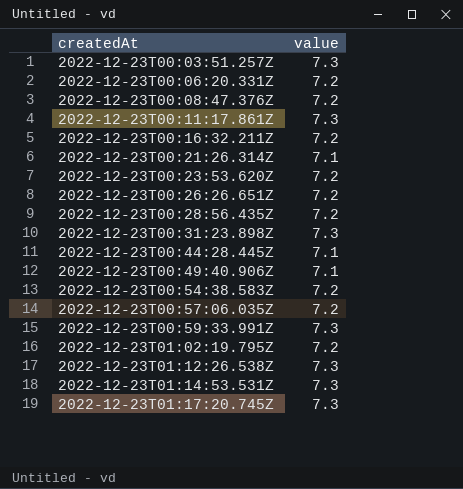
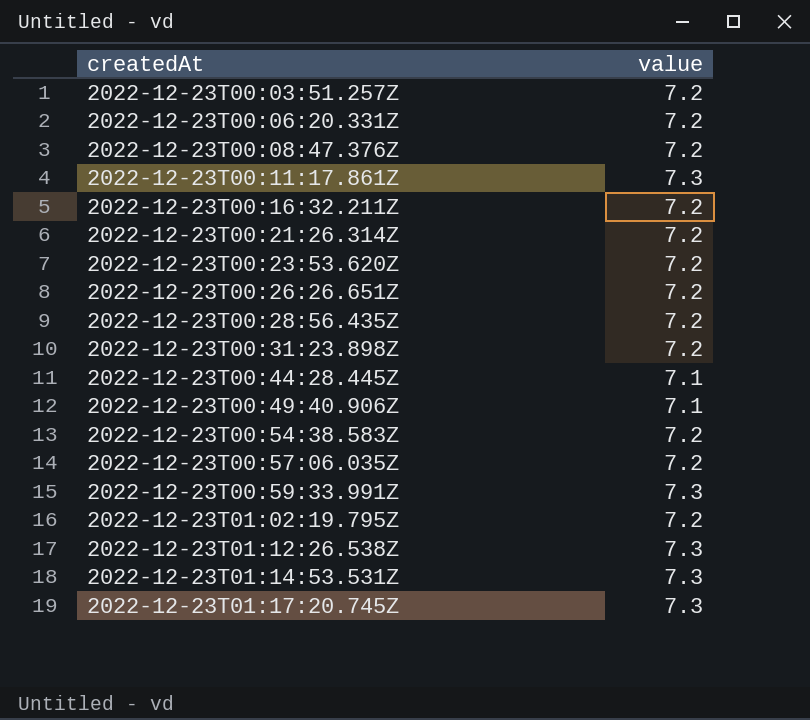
2022-12-23T00:03:51.257Z | value: 7.3 -> 7.2
2022-12-23T00:21:26.314Z | value: 7.1 -> 7.2
2022-12-23T00:31:23.898Z | value: 7.3 -> 7.2

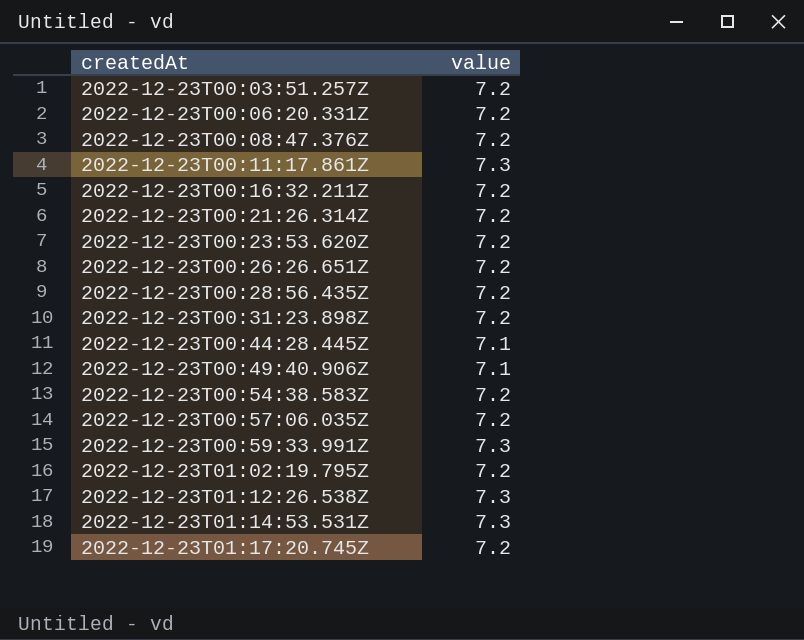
2022-12-23T01:17:20.745Z | value: 7.3 -> 7.2

